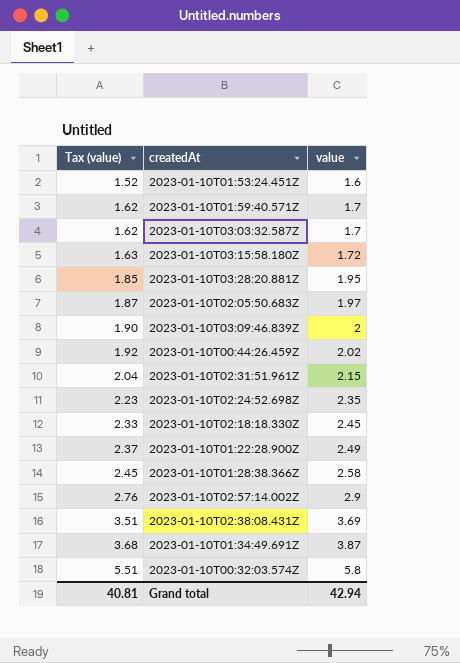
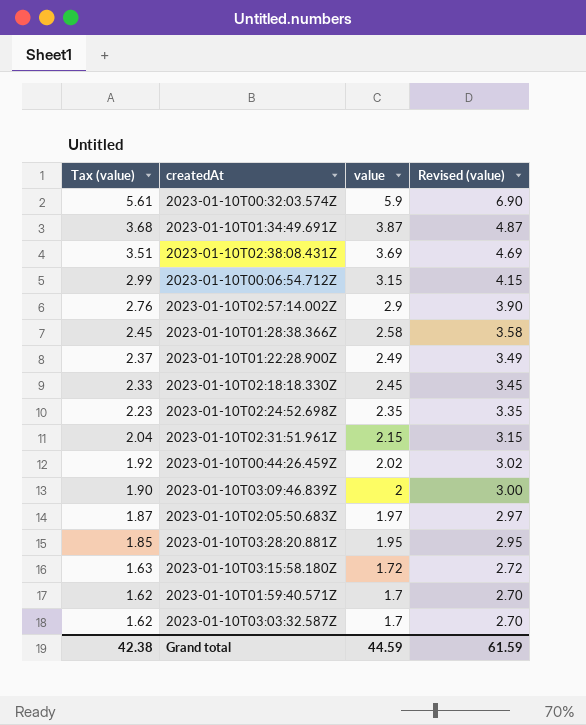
row order: Tax (value) ascending -> Tax (value) descending
column Revised (value) | formula: none -> [value] + 1
row 2023-01-10T01:53:24.451Z: 1.52 | 1.6 -> none
2023-01-10T00:32:03.574Z | Tax (value): 5.51 -> 5.61
2023-01-10T00:32:03.574Z | value: 5.8 -> 5.9
row 2023-01-10T00:06:54.712Z: none -> 2.99 | 3.15 | 4.15
Grand total | Tax (value): 40.81 -> 42.38
Grand total | value: 42.94 -> 44.59

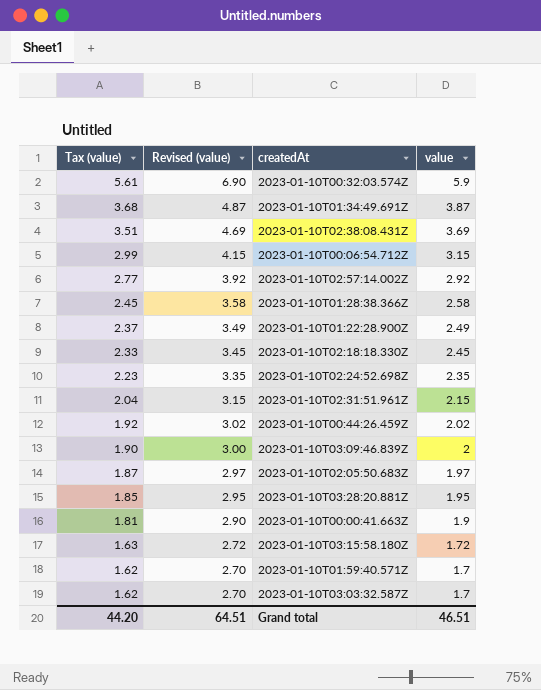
column Revised (value) | position: 4 -> 2
2023-01-10T02:57:14.002Z | Tax (value): 2.76 -> 2.77
2023-01-10T02:57:14.002Z | Revised (value): 3.90 -> 3.92
2023-01-10T02:57:14.002Z | value: 2.9 -> 2.92
row 2023-01-10T00:00:41.663Z: none -> 1.81 | 2.90 | 1.9
Grand total | Tax (value): 42.38 -> 44.20
Grand total | Revised (value): 61.59 -> 64.51
Grand total | value: 44.59 -> 46.51

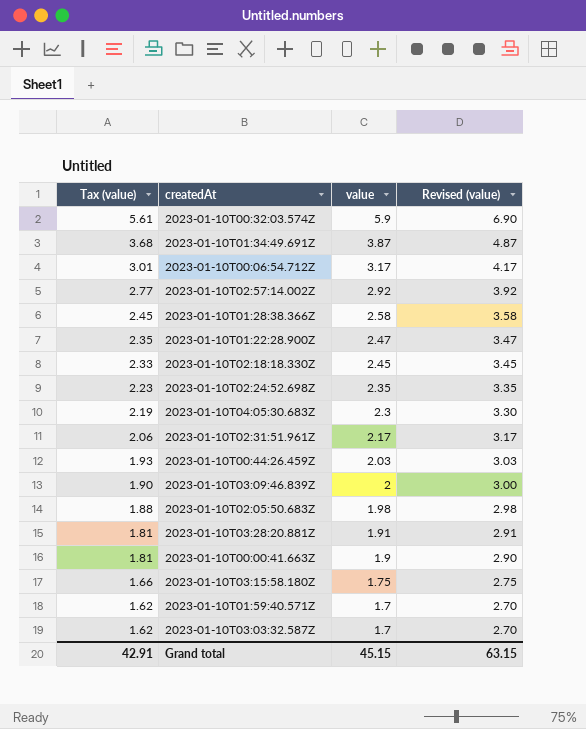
column Revised (value) | position: 2 -> 4
row 2023-01-10T02:38:08.431Z: 3.51 | 4.69 | 3.69 -> none
2023-01-10T00:06:54.712Z | Tax (value): 2.99 -> 3.01
2023-01-10T00:06:54.712Z | value: 3.15 -> 3.17
2023-01-10T00:06:54.712Z | Revised (value): 4.15 -> 4.17
2023-01-10T01:22:28.900Z | Tax (value): 2.37 -> 2.35
2023-01-10T01:22:28.900Z | value: 2.49 -> 2.47
2023-01-10T01:22:28.900Z | Revised (value): 3.49 -> 3.47
row 2023-01-10T04:05:30.683Z: none -> 2.19 | 2.3 | 3.30
2023-01-10T02:31:51.961Z | Tax (value): 2.04 -> 2.06
2023-01-10T02:31:51.961Z | value: 2.15 -> 2.17
2023-01-10T02:31:51.961Z | Revised (value): 3.15 -> 3.17
2023-01-10T00:44:26.459Z | Tax (value): 1.92 -> 1.93
2023-01-10T00:44:26.459Z | value: 2.02 -> 2.03
2023-01-10T00:44:26.459Z | Revised (value): 3.02 -> 3.03
2023-01-10T02:05:50.683Z | Tax (value): 1.87 -> 1.88
2023-01-10T02:05:50.683Z | value: 1.97 -> 1.98
2023-01-10T02:05:50.683Z | Revised (value): 2.97 -> 2.98
2023-01-10T03:28:20.881Z | Tax (value): 1.85 -> 1.81
2023-01-10T03:28:20.881Z | value: 1.95 -> 1.91
2023-01-10T03:28:20.881Z | Revised (value): 2.95 -> 2.91
2023-01-10T03:15:58.180Z | Tax (value): 1.63 -> 1.66
2023-01-10T03:15:58.180Z | value: 1.72 -> 1.75
2023-01-10T03:15:58.180Z | Revised (value): 2.72 -> 2.75
Grand total | Tax (value): 44.20 -> 42.91
Grand total | value: 46.51 -> 45.15
Grand total | Revised (value): 64.51 -> 63.15

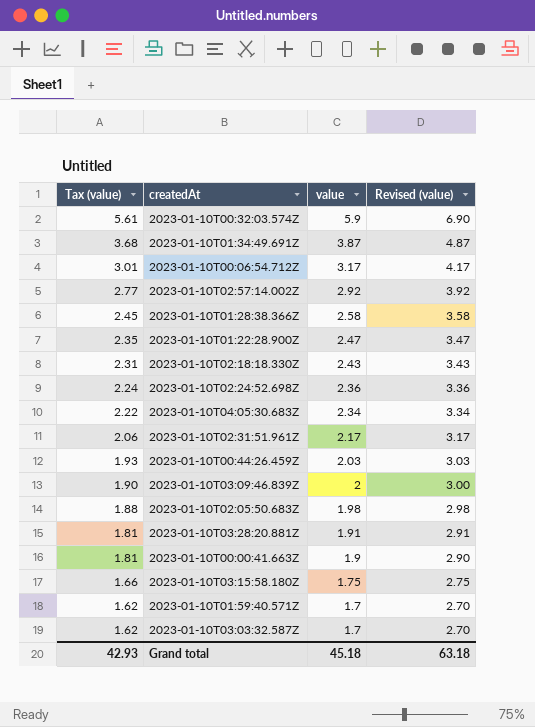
2023-01-10T02:18:18.330Z | Tax (value): 2.33 -> 2.31
2023-01-10T02:18:18.330Z | value: 2.45 -> 2.43
2023-01-10T02:18:18.330Z | Revised (value): 3.45 -> 3.43
2023-01-10T02:24:52.698Z | Tax (value): 2.23 -> 2.24
2023-01-10T02:24:52.698Z | value: 2.35 -> 2.36
2023-01-10T02:24:52.698Z | Revised (value): 3.35 -> 3.36
2023-01-10T04:05:30.683Z | Tax (value): 2.19 -> 2.22
2023-01-10T04:05:30.683Z | value: 2.3 -> 2.34
2023-01-10T04:05:30.683Z | Revised (value): 3.30 -> 3.34
Grand total | Tax (value): 42.91 -> 42.93
Grand total | value: 45.15 -> 45.18
Grand total | Revised (value): 63.15 -> 63.18

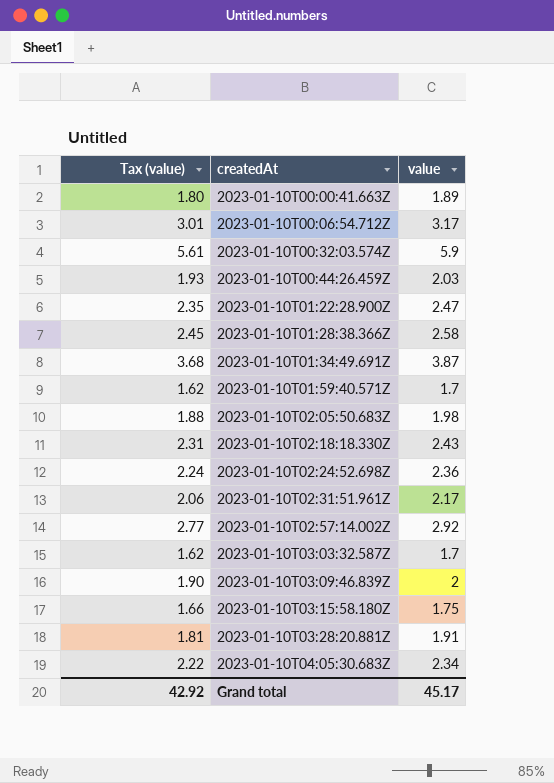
row order: Tax (value) descending -> createdAt ascending
column Revised (value) | formula: [value] + 1 -> none
2023-01-10T00:00:41.663Z | Tax (value): 1.81 -> 1.80
2023-01-10T00:00:41.663Z | value: 1.9 -> 1.89
Grand total | Tax (value): 42.93 -> 42.92
Grand total | value: 45.18 -> 45.17

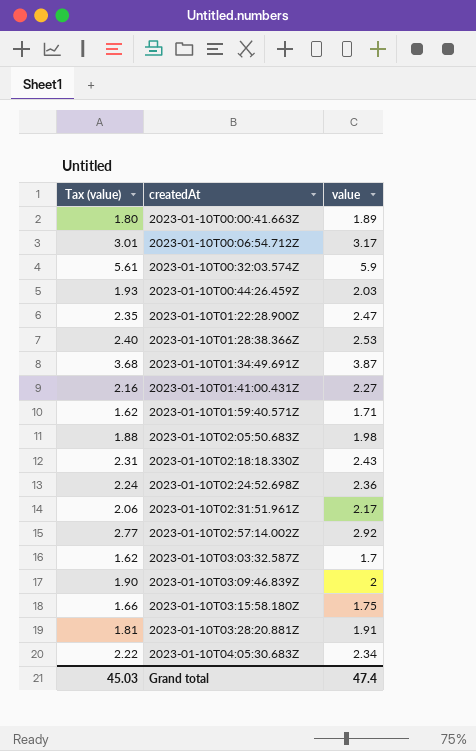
2023-01-10T01:28:38.366Z | Tax (value): 2.45 -> 2.40
2023-01-10T01:28:38.366Z | value: 2.58 -> 2.53
row 2023-01-10T01:41:00.431Z: none -> 2.16 | 2.27
2023-01-10T01:59:40.571Z | value: 1.7 -> 1.71
Grand total | Tax (value): 42.92 -> 45.03
Grand total | value: 45.17 -> 47.4

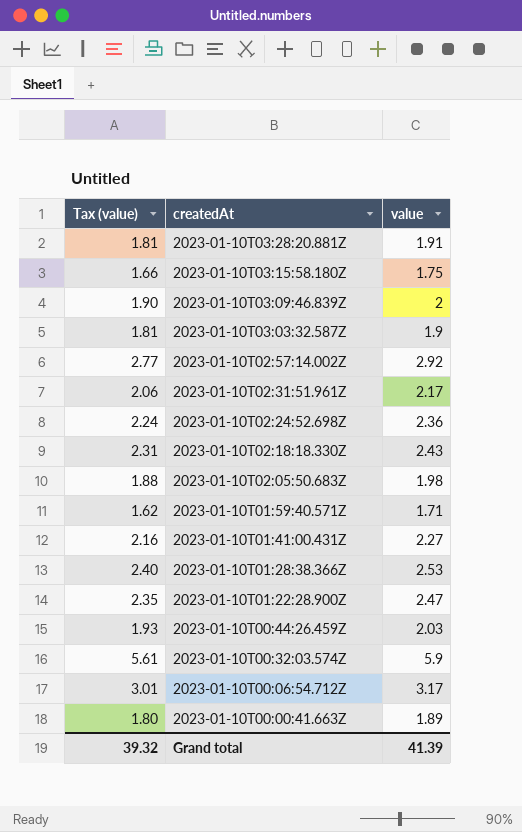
row order: createdAt ascending -> createdAt descending
row 2023-01-10T01:34:49.691Z: 3.68 | 3.87 -> none
row 2023-01-10T04:05:30.683Z: 2.22 | 2.34 -> none
2023-01-10T03:03:32.587Z | Tax (value): 1.62 -> 1.81
2023-01-10T03:03:32.587Z | value: 1.7 -> 1.9
Grand total | Tax (value): 45.03 -> 39.32
Grand total | value: 47.4 -> 41.39

